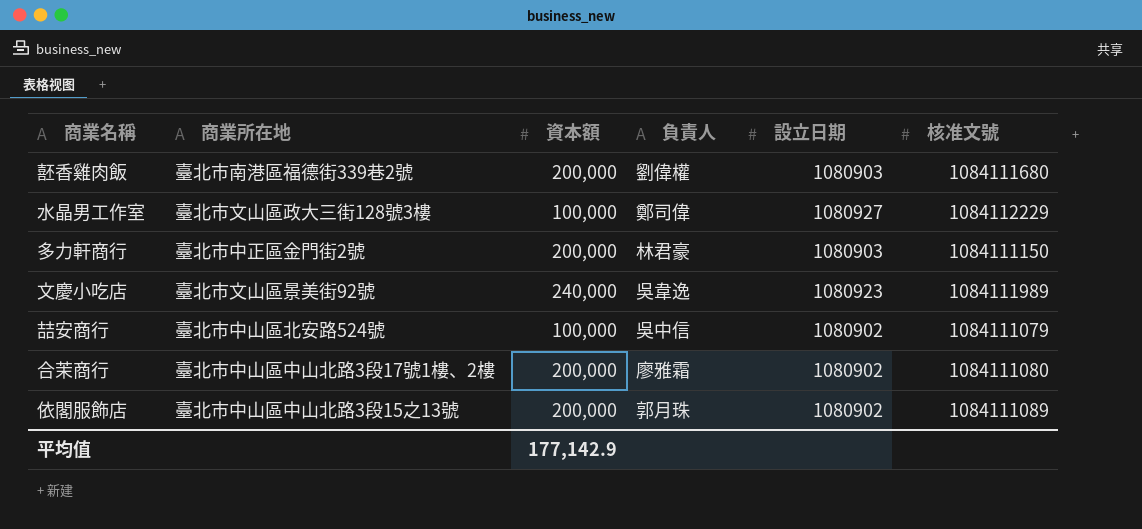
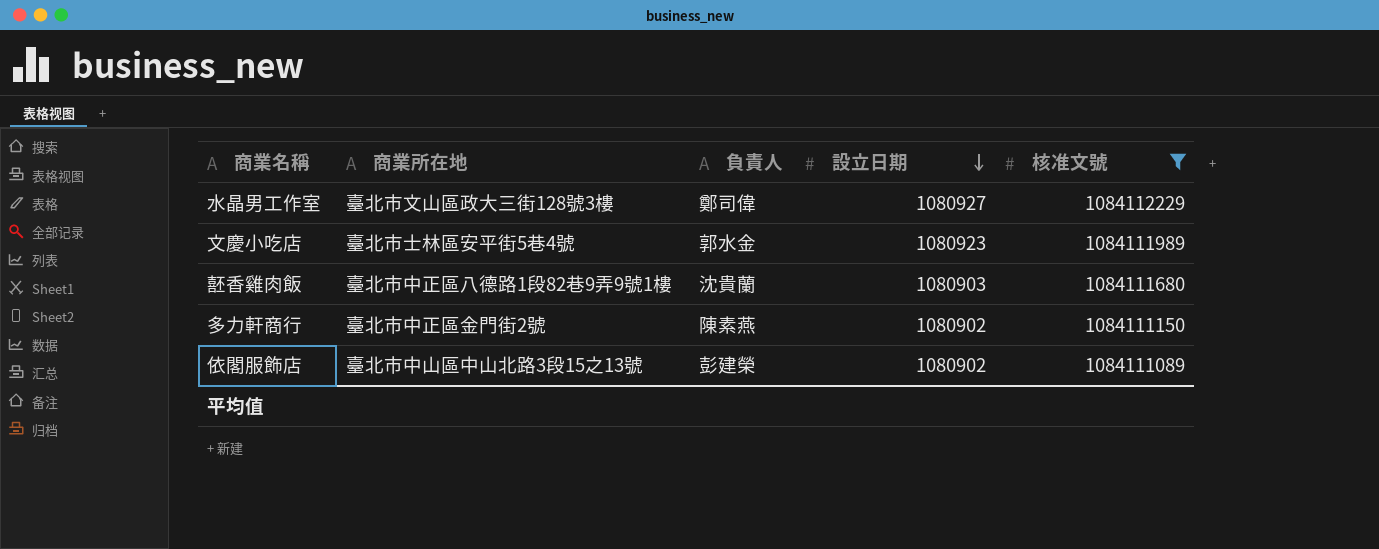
filter: none -> 核准文號 >= 1084111089
row order: none -> 設立日期 descending
column 資本額 | position: 3 -> none
文慶小吃店 | 商業所在地: 臺北市文山區景美街92號 -> 臺北市士林區安平街5巷4號
文慶小吃店 | 負責人: 吳韋逸 -> 郭水金
噽香雞肉飯 | 商業所在地: 臺北市南港區福德街339巷2號 -> 臺北市中正區八德路1段82巷9弄9號1樓
噽香雞肉飯 | 負責人: 劉偉權 -> 沈貴蘭
多力軒商行 | 負責人: 林君豪 -> 陳素燕
多力軒商行 | 設立日期: 1080903 -> 1080902
依閣服飾店 | 負責人: 郭月珠 -> 彭建榮

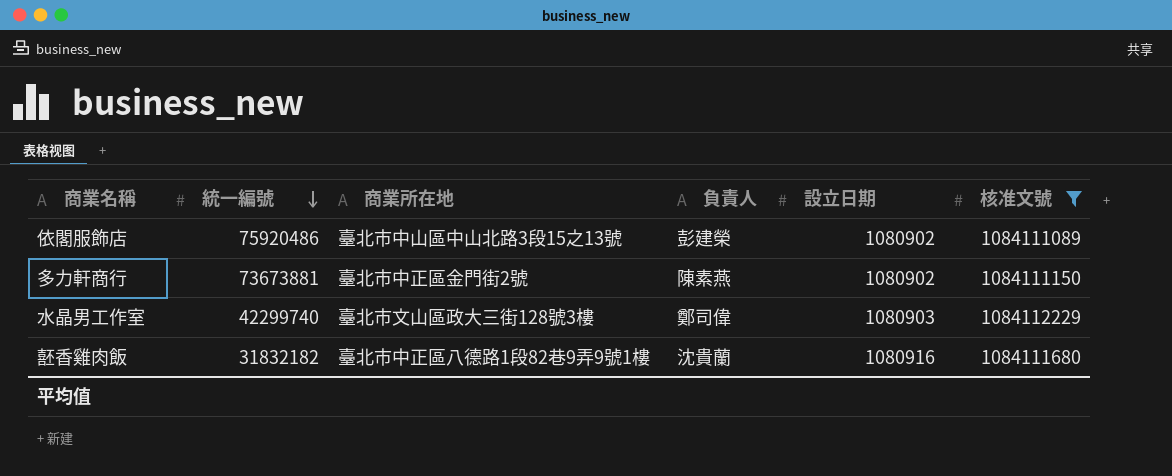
row order: 設立日期 descending -> 統一編號 descending
column 統一編號 | position: none -> 2
row 文慶小吃店: 臺北市士林區安平街5巷4號 | 郭水金 | 1080923 | 1084111989 -> none
水晶男工作室 | 設立日期: 1080927 -> 1080903
噽香雞肉飯 | 設立日期: 1080903 -> 1080916

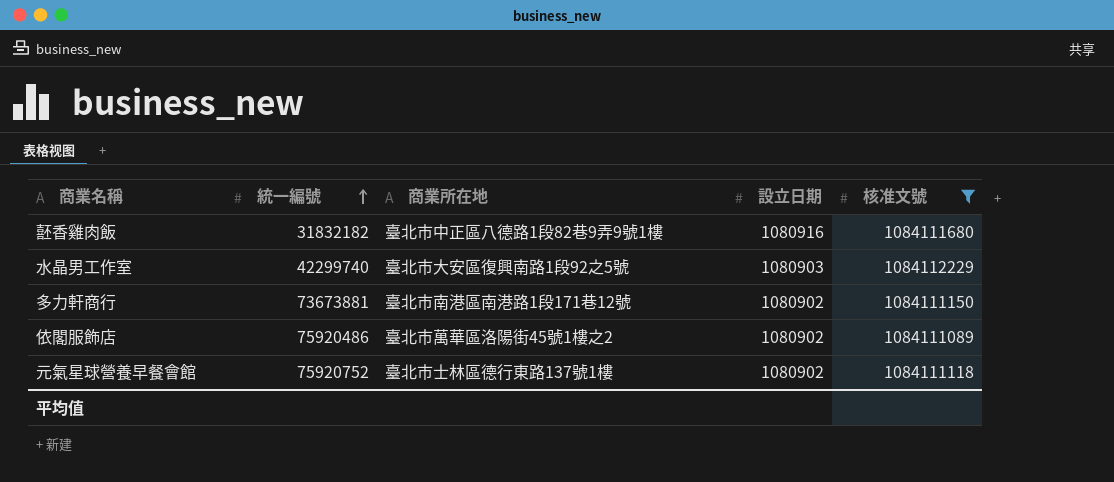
row order: 統一編號 descending -> 統一編號 ascending
column 負責人 | position: 4 -> none
水晶男工作室 | 商業所在地: 臺北市文山區政大三街128號3樓 -> 臺北市大安區復興南路1段92之5號
多力軒商行 | 商業所在地: 臺北市中正區金門街2號 -> 臺北市南港區南港路1段171巷12號
依閣服飾店 | 商業所在地: 臺北市中山區中山北路3段15之13號 -> 臺北市萬華區洛陽街45號1樓之2
row 元氣星球營養早餐會館: none -> 75920752 | 臺北市士林區德行東路137號1樓 | 1080902 | 1084111118

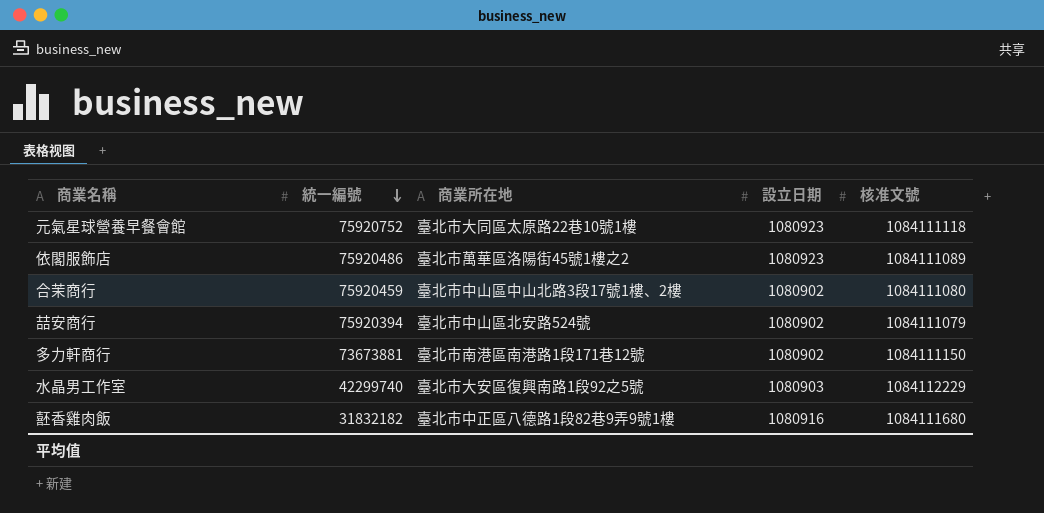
filter: 核准文號 >= 1084111089 -> none
row order: 統一編號 ascending -> 統一編號 descending
元氣星球營養早餐會館 | 商業所在地: 臺北市士林區德行東路137號1樓 -> 臺北市大同區太原路22巷10號1樓
元氣星球營養早餐會館 | 設立日期: 1080902 -> 1080923
依閣服飾店 | 設立日期: 1080902 -> 1080923

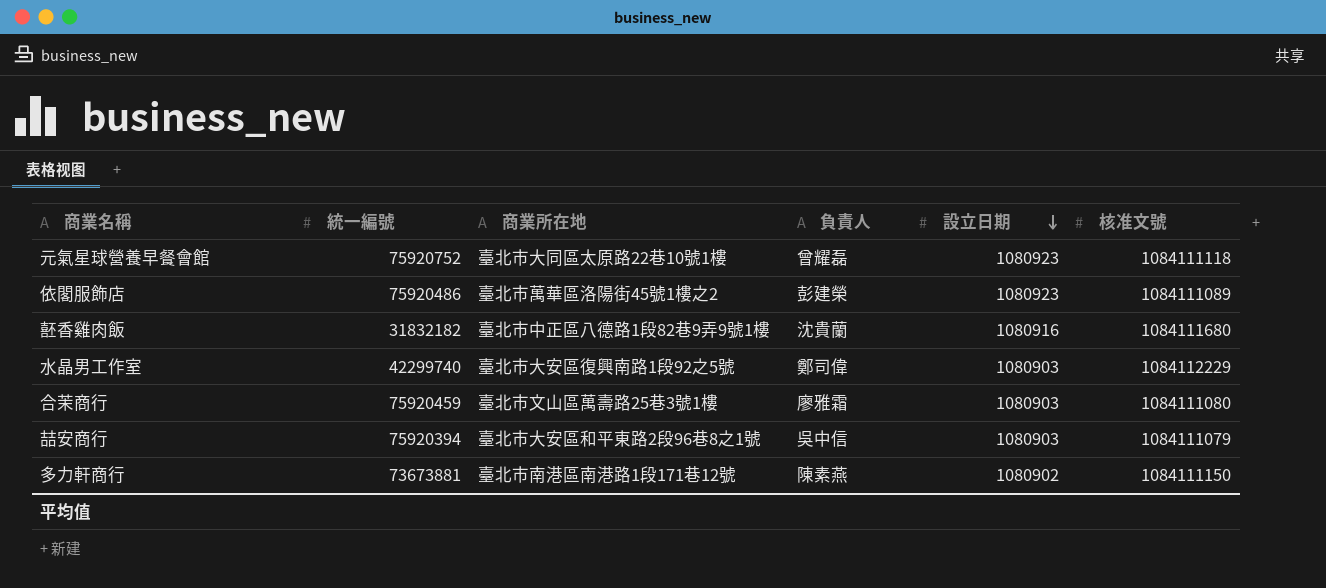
row order: 統一編號 descending -> 設立日期 descending
column 負責人 | position: none -> 4
合茉商行 | 商業所在地: 臺北市中山區中山北路3段17號1樓、2樓 -> 臺北市文山區萬壽路25巷3號1樓
合茉商行 | 設立日期: 1080902 -> 1080903
喆安商行 | 商業所在地: 臺北市中山區北安路524號 -> 臺北市大安區和平東路2段96巷8之1號
喆安商行 | 設立日期: 1080902 -> 1080903

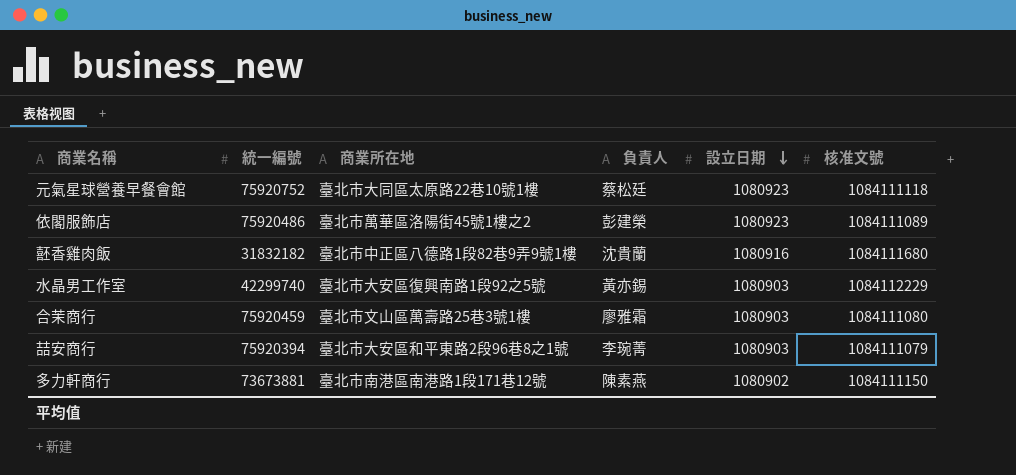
元氣星球營養早餐會館 | 負責人: 曾耀磊 -> 蔡松廷
水晶男工作室 | 負責人: 鄭司偉 -> 黃亦錫
喆安商行 | 負責人: 吳中信 -> 李琬菁

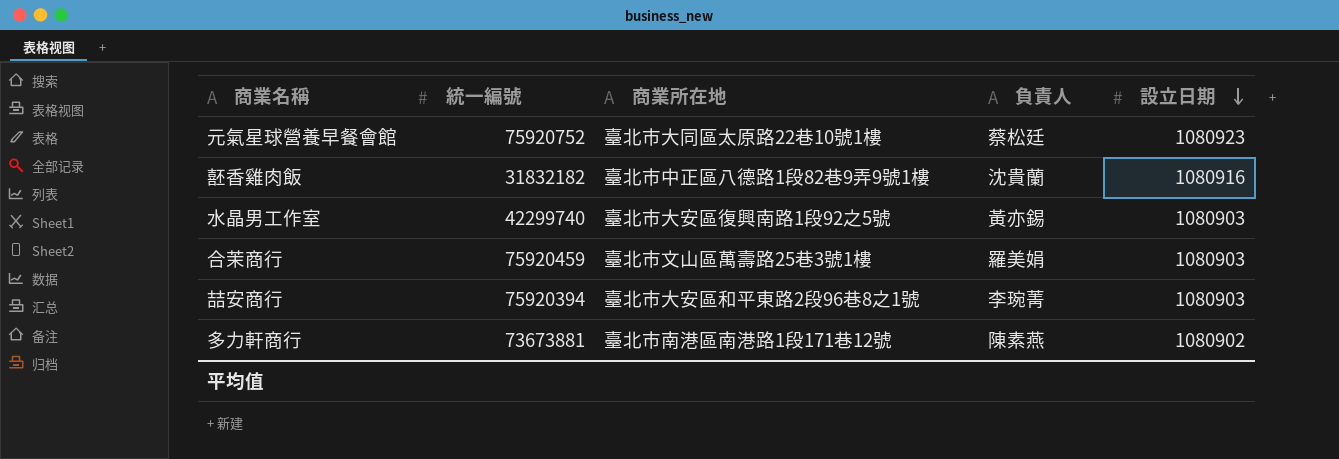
column 核准文號 | position: 6 -> none
row 依閣服飾店: 75920486 | 臺北市萬華區洛陽街45號1樓之2 | 彭建榮 | 1080923 | 1084111089 -> none
合茉商行 | 負責人: 廖雅霜 -> 羅美娟

